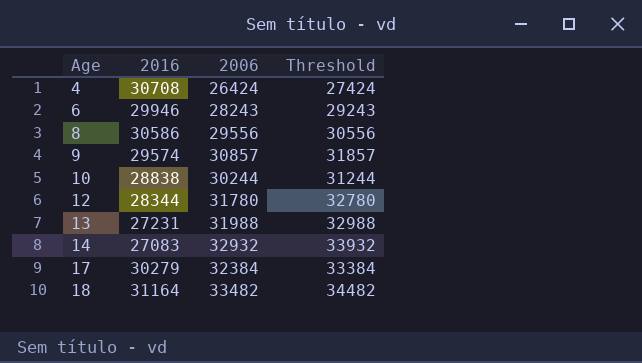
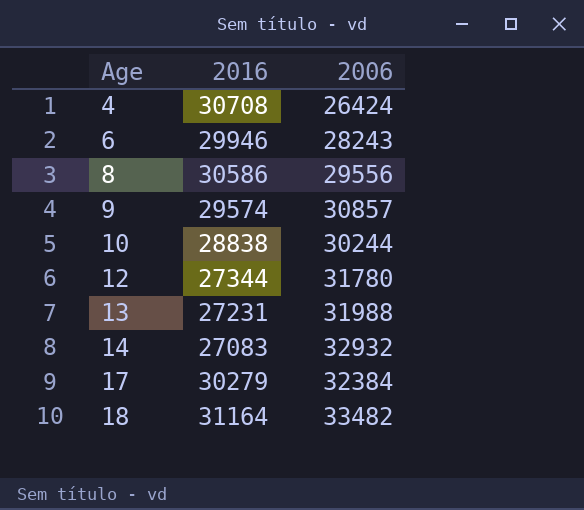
column Threshold | formula: [2006] + 1000 -> none
12 | 2016: 28344 -> 27344

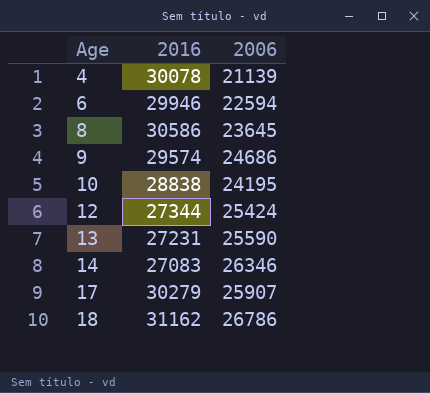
4 | 2016: 30708 -> 30078
4 | 2006: 26424 -> 21139
6 | 2006: 28243 -> 22594
8 | 2006: 29556 -> 23645
9 | 2006: 30857 -> 24686
10 | 2006: 30244 -> 24195
12 | 2006: 31780 -> 25424
13 | 2006: 31988 -> 25590
14 | 2006: 32932 -> 26346
17 | 2006: 32384 -> 25907
18 | 2016: 31164 -> 31162
18 | 2006: 33482 -> 26786

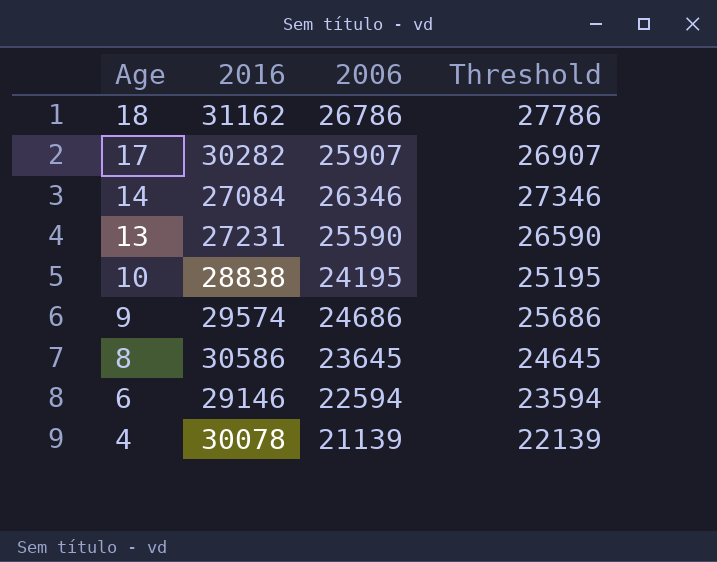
row order: Age ascending -> Age descending
column Threshold | formula: none -> [2006] + 1000
row 12: 27344 | 25424 -> none
17 | 2016: 30279 -> 30282
14 | 2016: 27083 -> 27084
6 | 2016: 29946 -> 29146

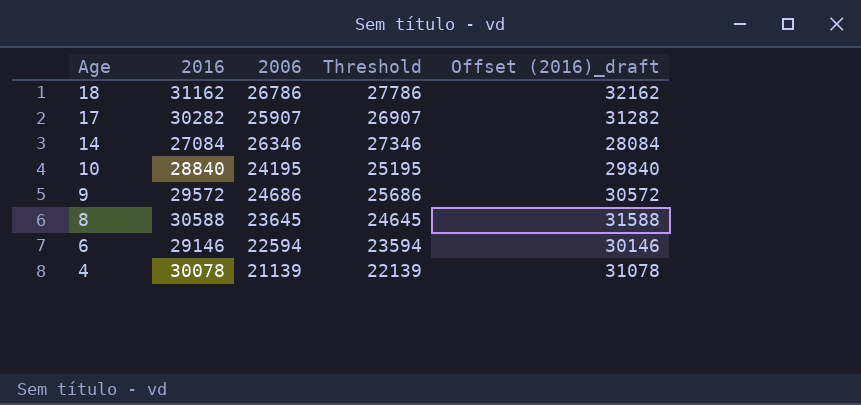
column Offset (2016)_draft | formula: none -> [2016] + 1000
row 13: 27231 | 25590 | 26590 -> none
10 | 2016: 28838 -> 28840
9 | 2016: 29574 -> 29572
8 | 2016: 30586 -> 30588

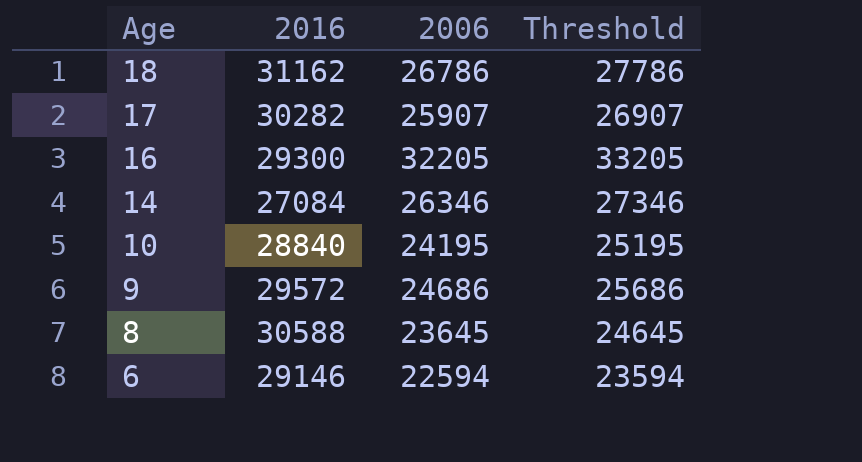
column Offset (2016)_draft | formula: [2016] + 1000 -> none
row 4: 30078 | 21139 | 22139 | 31078 -> none
row 16: none -> 29300 | 32205 | 33205

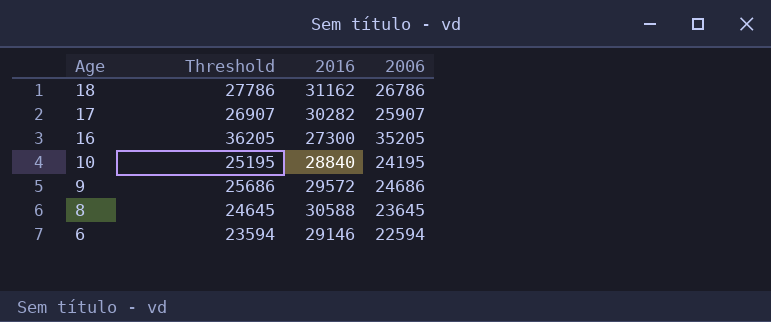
column Threshold | position: 4 -> 2
row 14: 27084 | 26346 | 27346 -> none
16 | Threshold: 33205 -> 36205
16 | 2016: 29300 -> 27300
16 | 2006: 32205 -> 35205

